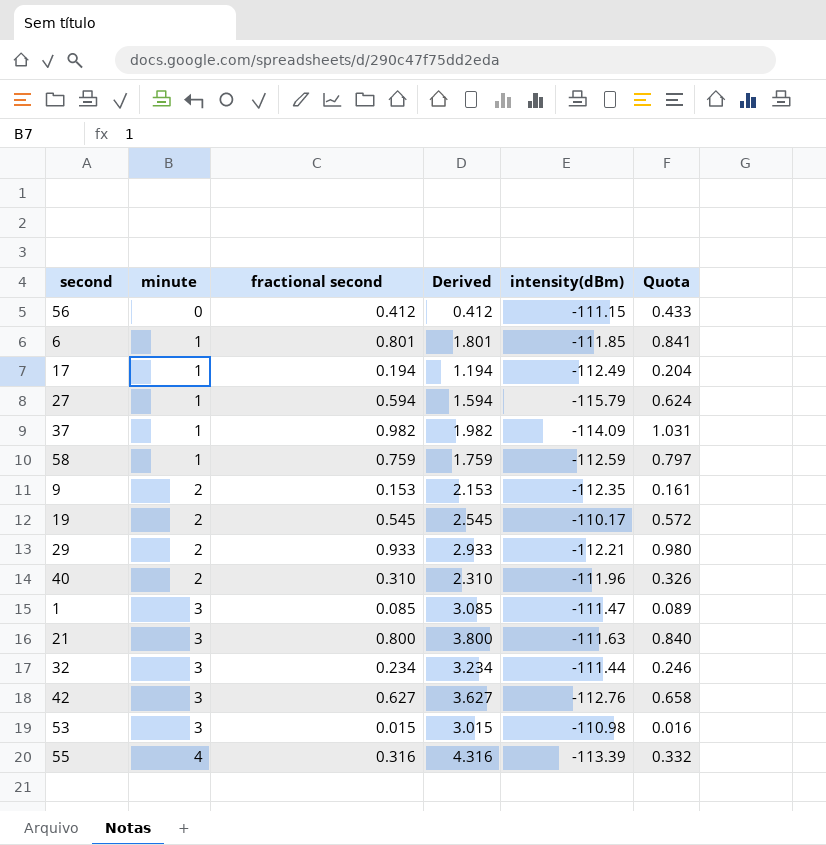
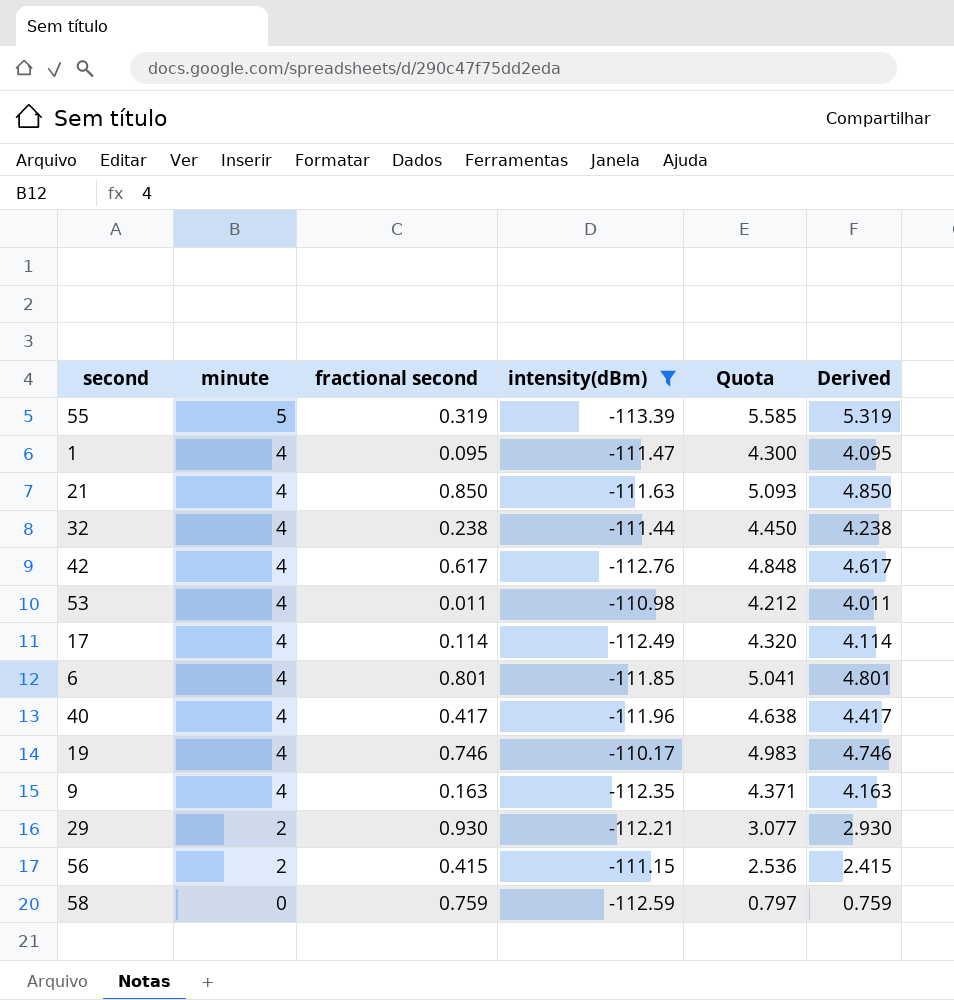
filter: none -> intensity(dBm) >= -113.39
row order: minute ascending -> minute descending
column Quota | formula: [fractional second] * 1.05 -> [Derived] * 1.05
column Derived | position: 4 -> 6
55 | minute: 4 -> 5
55 | fractional second: 0.316 -> 0.319
55 | Derived: 4.316 -> 5.319
1 | minute: 3 -> 4
1 | fractional second: 0.085 -> 0.095
1 | Derived: 3.085 -> 4.095
21 | minute: 3 -> 4
21 | fractional second: 0.800 -> 0.850
21 | Derived: 3.800 -> 4.850
32 | minute: 3 -> 4
32 | fractional second: 0.234 -> 0.238
32 | Derived: 3.234 -> 4.238
42 | minute: 3 -> 4
42 | fractional second: 0.627 -> 0.617
42 | Derived: 3.627 -> 4.617
53 | minute: 3 -> 4
53 | fractional second: 0.015 -> 0.011
53 | Derived: 3.015 -> 4.011
17 | minute: 1 -> 4
17 | fractional second: 0.194 -> 0.114
17 | Derived: 1.194 -> 4.114
6 | minute: 1 -> 4
6 | Derived: 1.801 -> 4.801
40 | minute: 2 -> 4
40 | fractional second: 0.310 -> 0.417
40 | Derived: 2.310 -> 4.417
19 | minute: 2 -> 4
19 | fractional second: 0.545 -> 0.746
19 | Derived: 2.545 -> 4.746
9 | minute: 2 -> 4
9 | fractional second: 0.153 -> 0.163
9 | Derived: 2.153 -> 4.163
29 | fractional second: 0.933 -> 0.930
29 | Derived: 2.933 -> 2.930
56 | minute: 0 -> 2
56 | fractional second: 0.412 -> 0.415
56 | Derived: 0.412 -> 2.415
58 | minute: 1 -> 0
58 | Derived: 1.759 -> 0.759

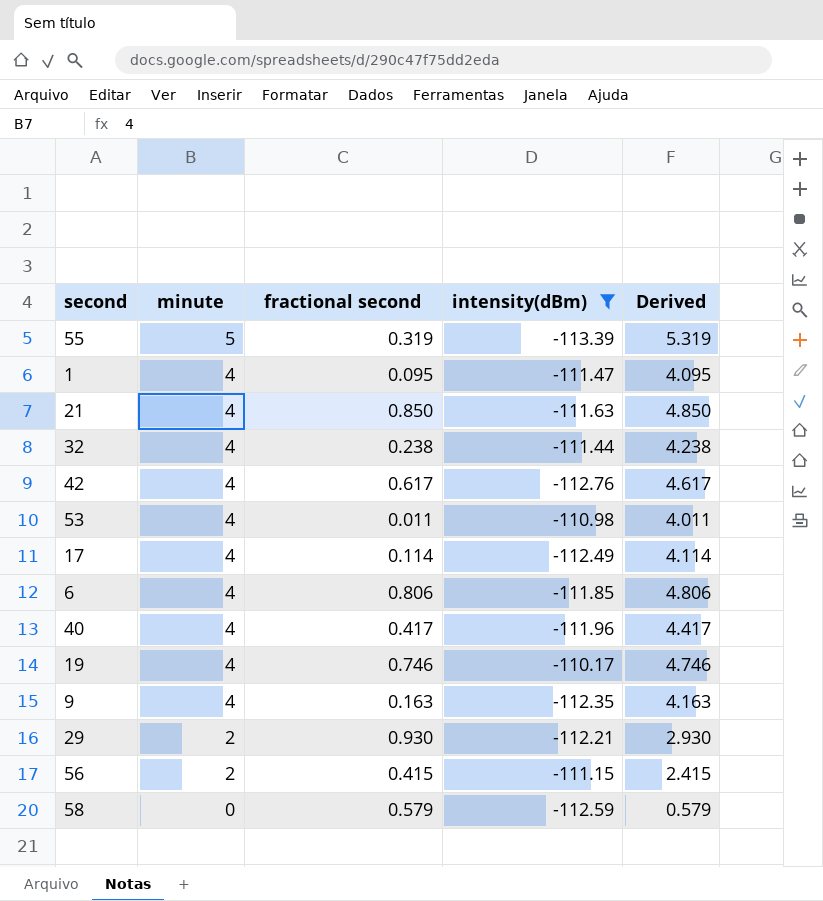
column Quota | formula: [Derived] * 1.05 -> none
6 | fractional second: 0.801 -> 0.806
6 | Derived: 4.801 -> 4.806
58 | fractional second: 0.759 -> 0.579
58 | Derived: 0.759 -> 0.579

